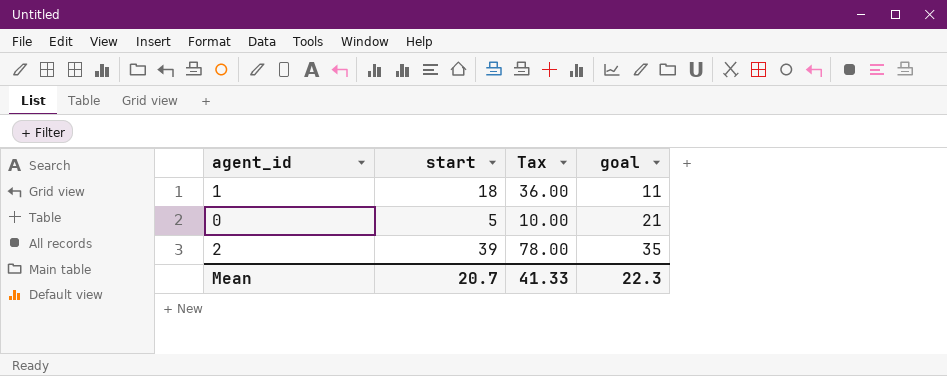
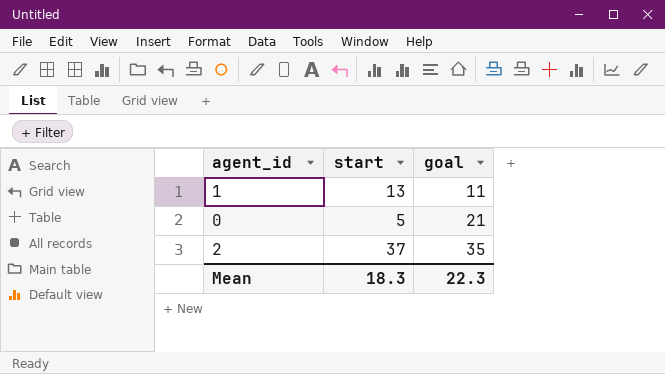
column Tax | formula: [start] * 2 -> none
1 | start: 18 -> 13
2 | start: 39 -> 37
Mean | start: 20.7 -> 18.3

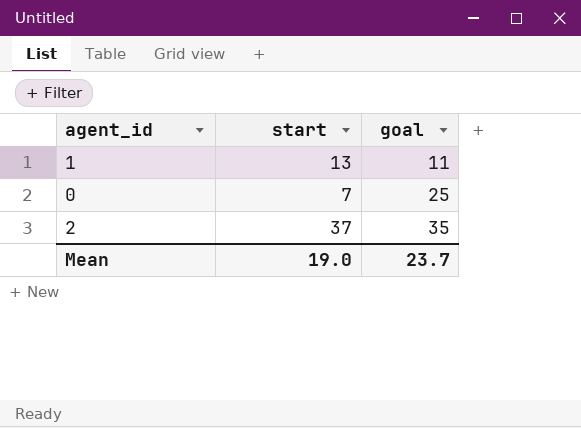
0 | start: 5 -> 7
0 | goal: 21 -> 25
Mean | start: 18.3 -> 19.0
Mean | goal: 22.3 -> 23.7

